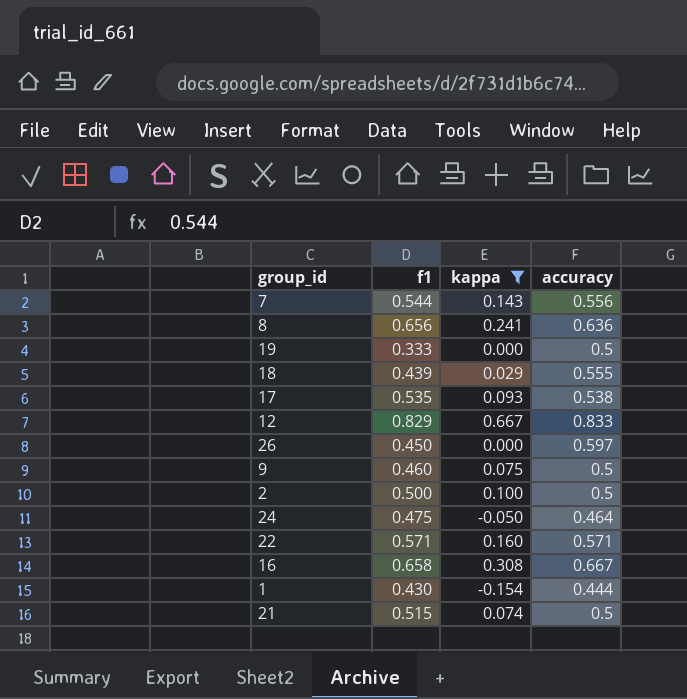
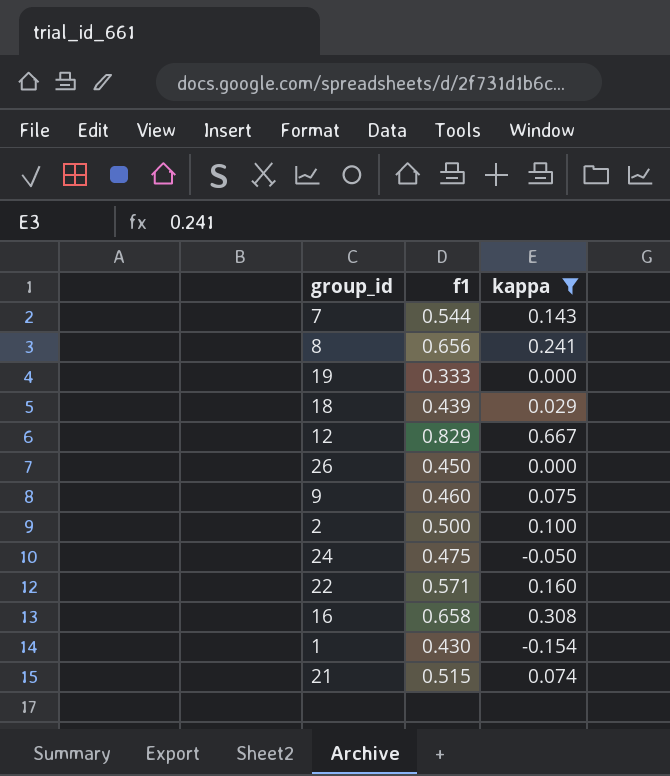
column accuracy | position: 4 -> none
row 17: 0.535 | 0.093 | 0.538 -> none

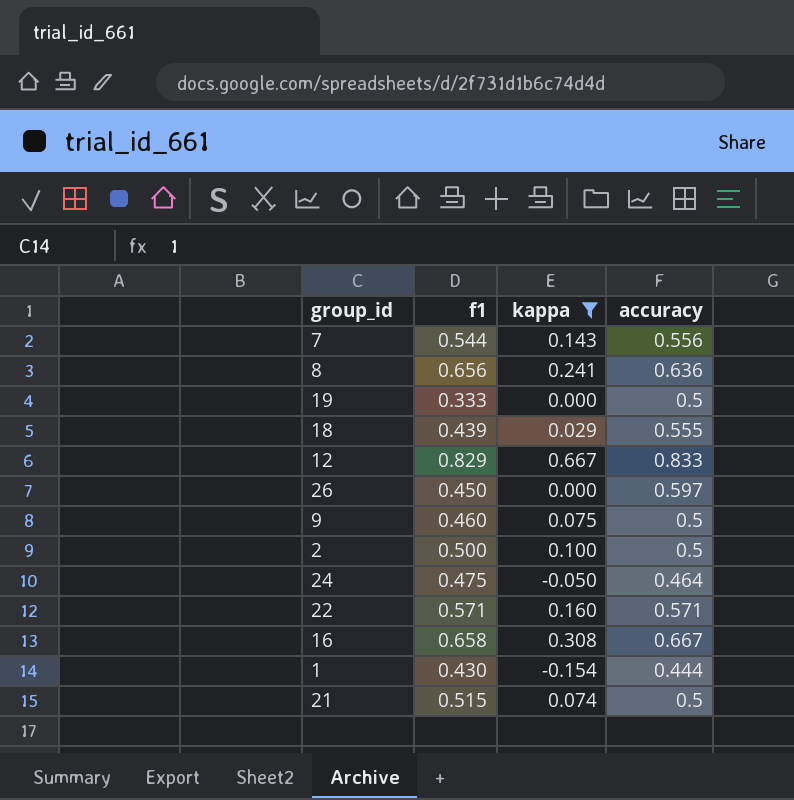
column accuracy | position: none -> 4

